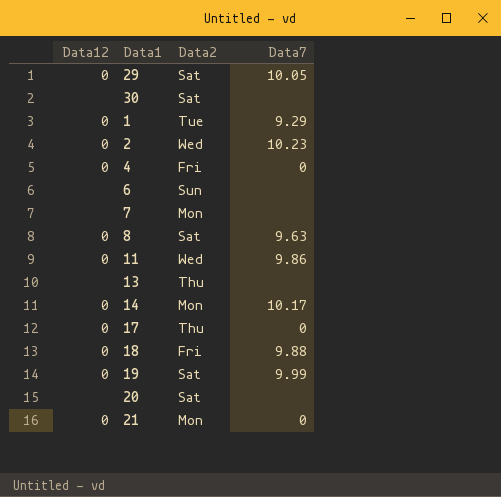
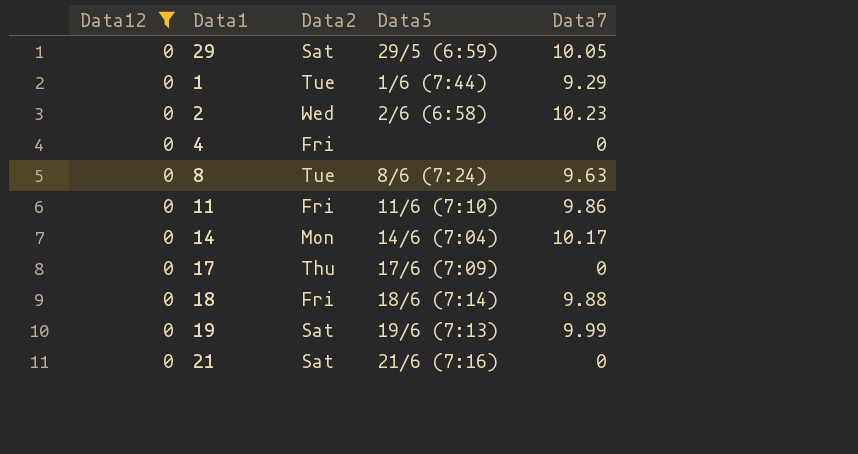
filter: none -> Data12 = 0
column Data5 | position: none -> 4
8 | Data2: Sat -> Tue
11 | Data2: Wed -> Fri
21 | Data2: Mon -> Sat

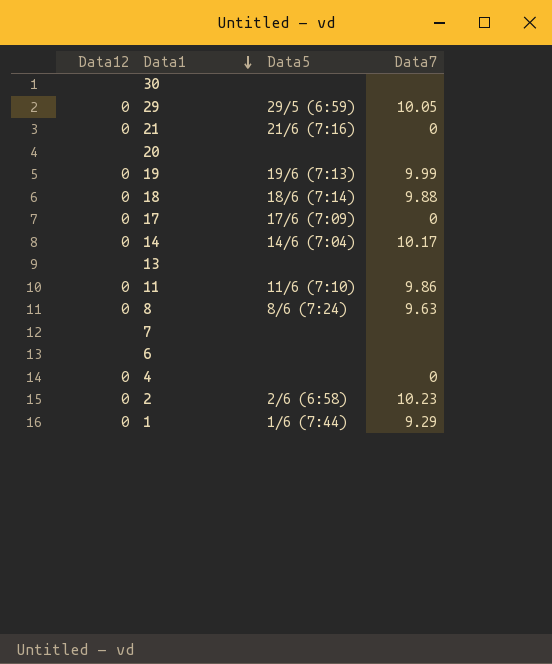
filter: Data12 = 0 -> none
row order: none -> Data1 descending
column Data2 | position: 3 -> none

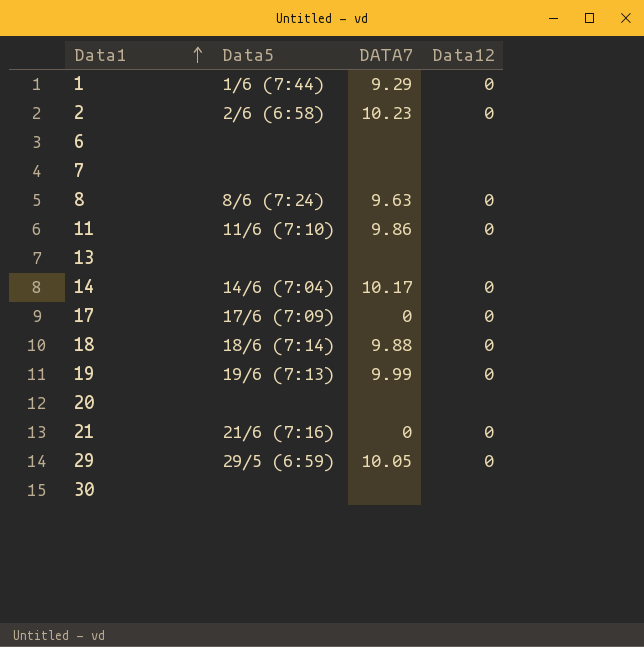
row order: Data1 descending -> Data1 ascending
column name: Data7 -> DATA7
column Data12 | position: 1 -> 4
row 4: 0 | none | 0 -> none

